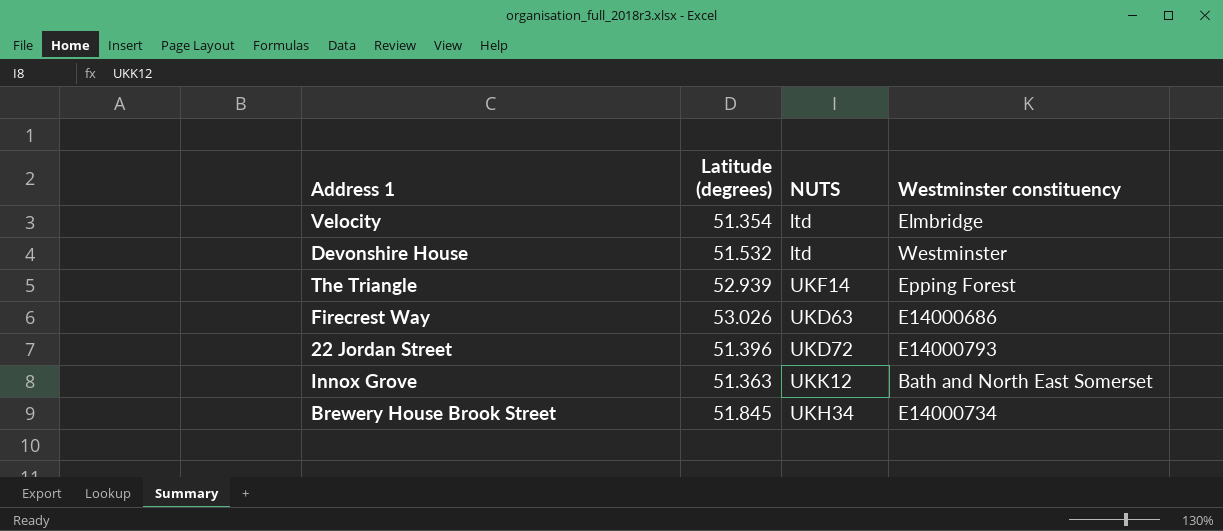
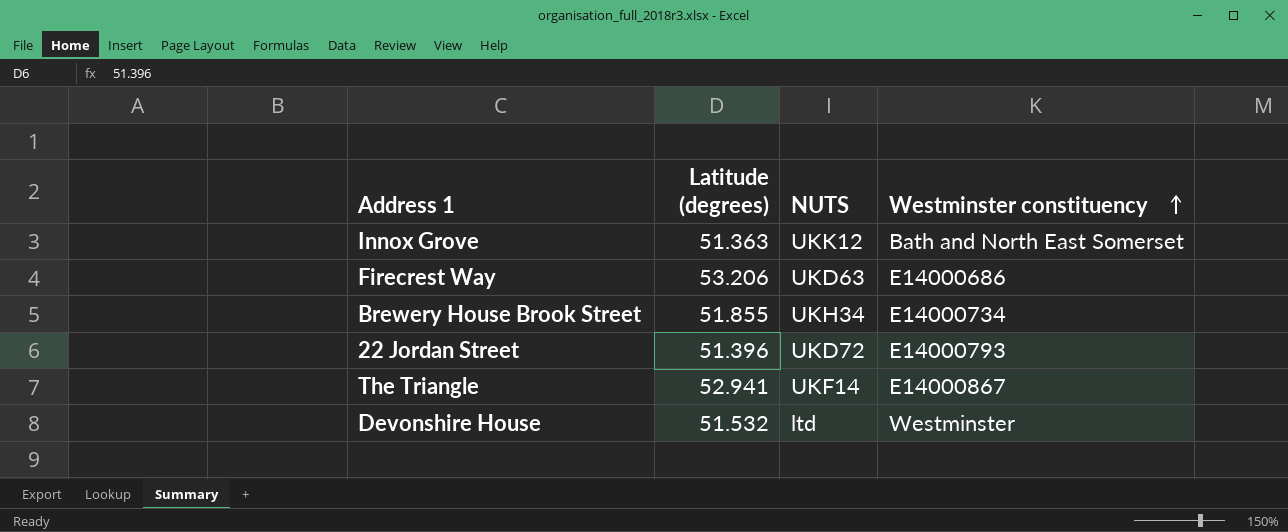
row order: none -> Westminster constituency ascending
row Velocity: 51.354 | ltd | Elmbridge -> none
Firecrest Way | Latitude (degrees): 53.026 -> 53.206
Brewery House Brook Street | Latitude (degrees): 51.845 -> 51.855
The Triangle | Latitude (degrees): 52.939 -> 52.941
The Triangle | Westminster constituency: Epping Forest -> E14000867

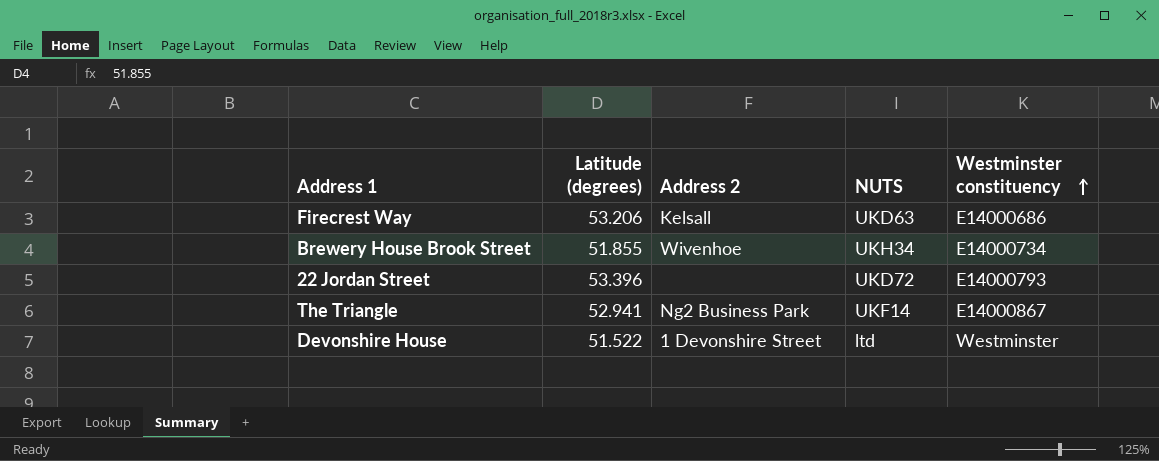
column Address 2 | position: none -> 3
row Innox Grove: 51.363 | UKK12 | Bath and North East Somerset -> none
22 Jordan Street | Latitude (degrees): 51.396 -> 53.396
Devonshire House | Latitude (degrees): 51.532 -> 51.522

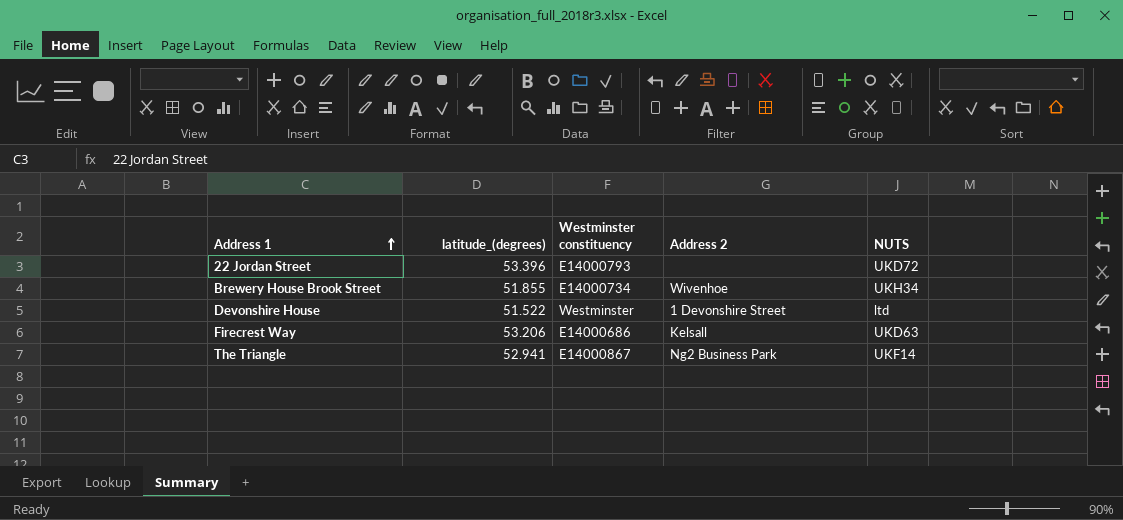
row order: Westminster constituency ascending -> Address 1 ascending
column name: Latitude (degrees) -> latitude_(degrees)
column Westminster constituency | position: 5 -> 3

